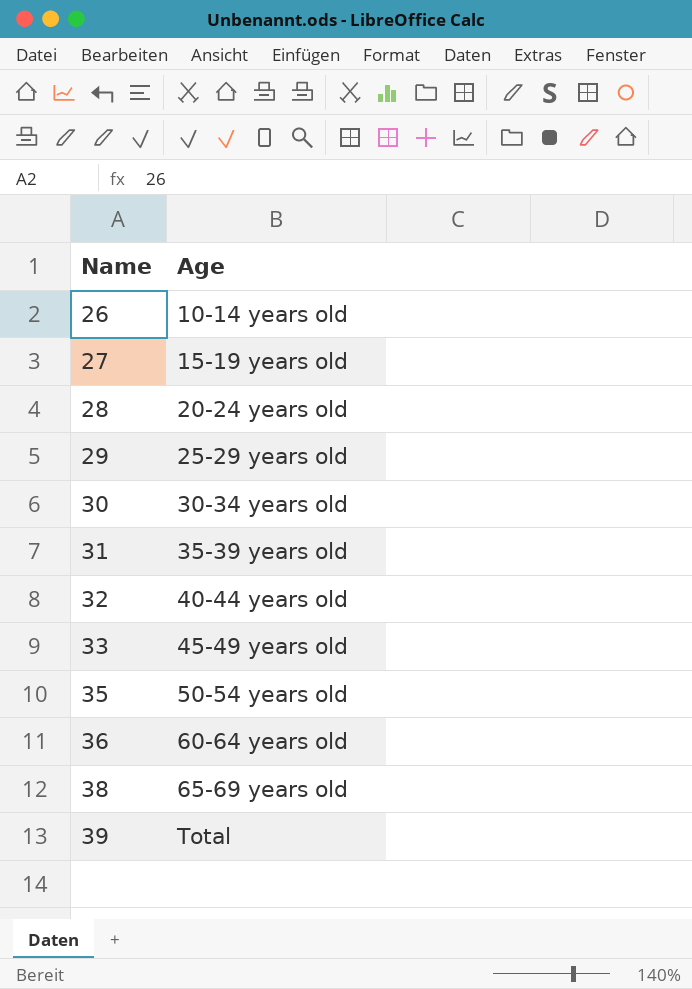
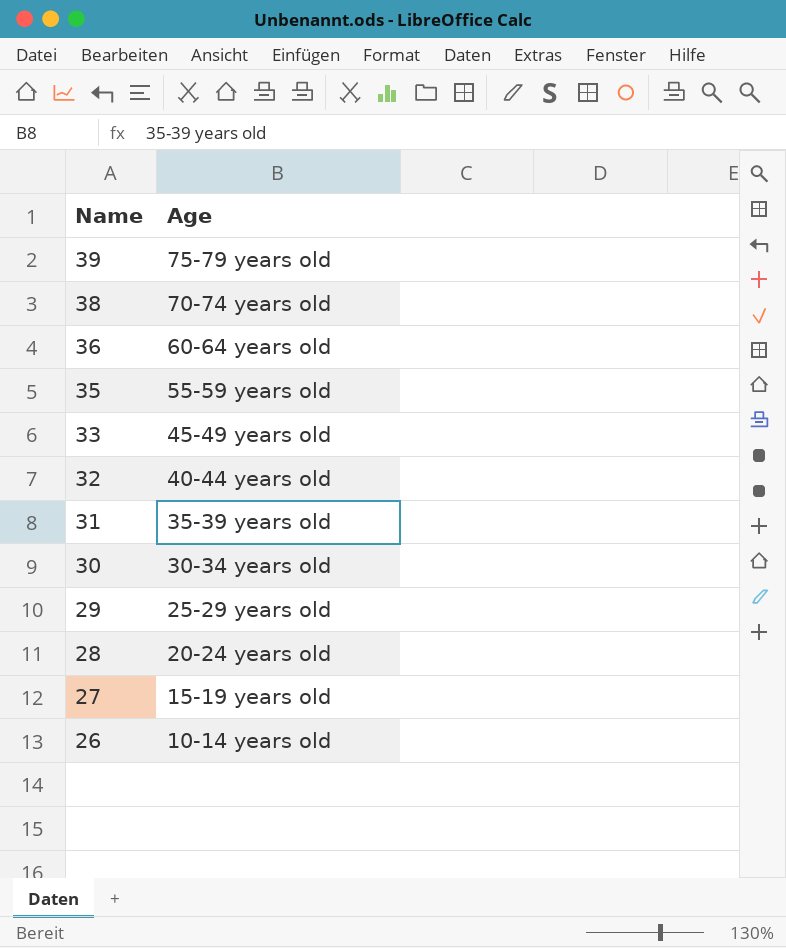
row order: Name ascending -> Name descending
39 | Age: Total -> 75-79 years old
38 | Age: 65-69 years old -> 70-74 years old
35 | Age: 50-54 years old -> 55-59 years old

